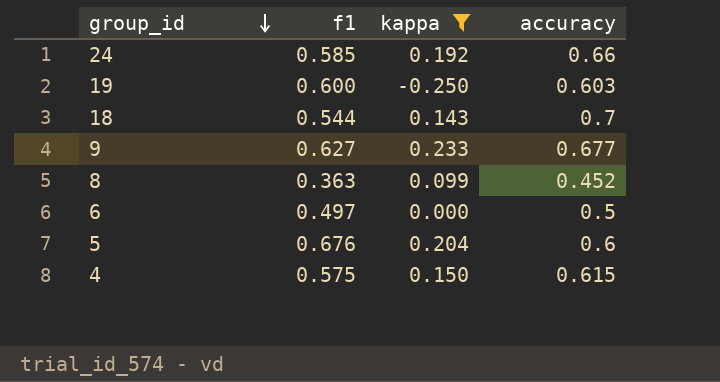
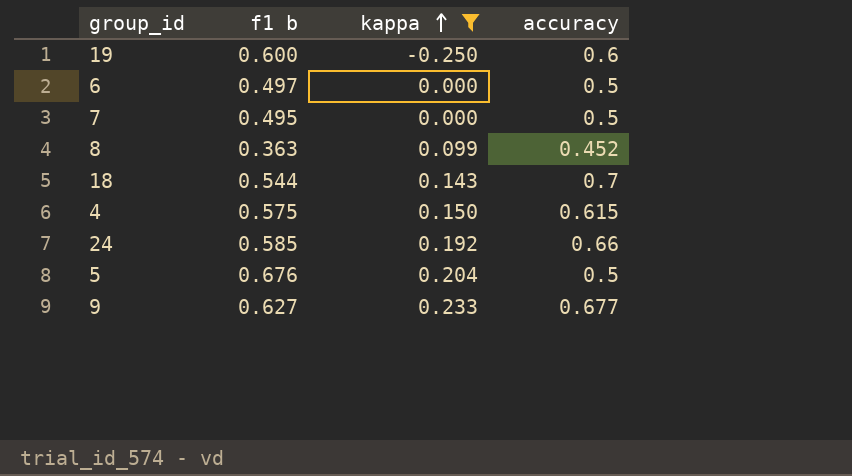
row order: group_id descending -> kappa ascending
column name: f1 -> f1 b
19 | accuracy: 0.603 -> 0.6
row 7: none -> 0.495 | 0.000 | 0.5
5 | accuracy: 0.6 -> 0.5

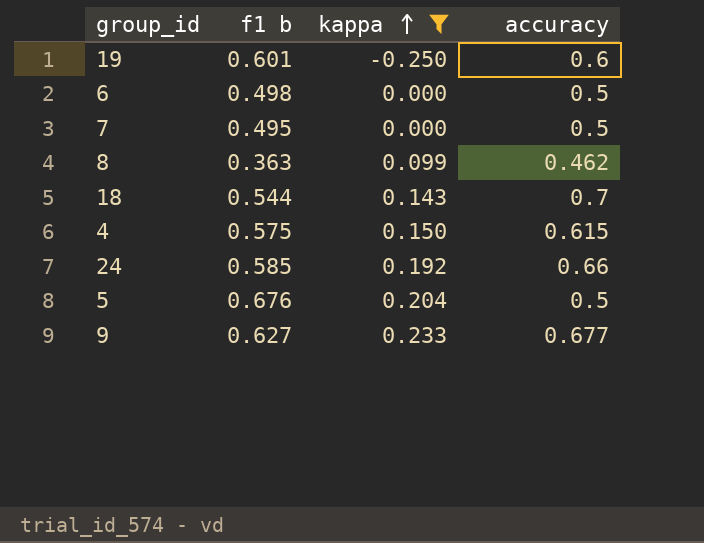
19 | f1 b: 0.600 -> 0.601
6 | f1 b: 0.497 -> 0.498
8 | accuracy: 0.452 -> 0.462

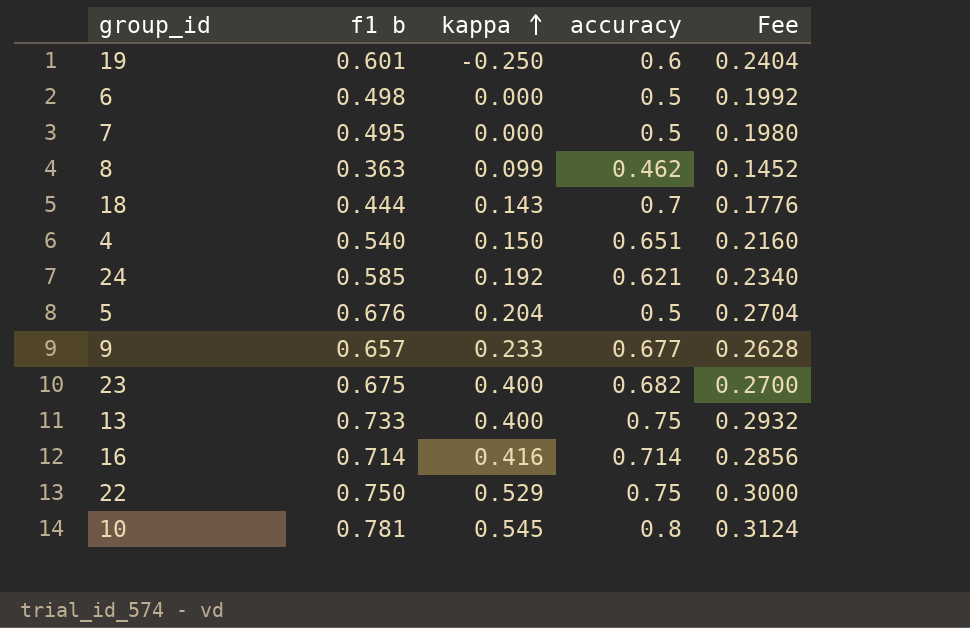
filter: kappa <= 0.233 -> none
column Fee | formula: none -> [f1 b] * 0.4
18 | f1 b: 0.544 -> 0.444
4 | f1 b: 0.575 -> 0.540
4 | accuracy: 0.615 -> 0.651
24 | accuracy: 0.66 -> 0.621
9 | f1 b: 0.627 -> 0.657

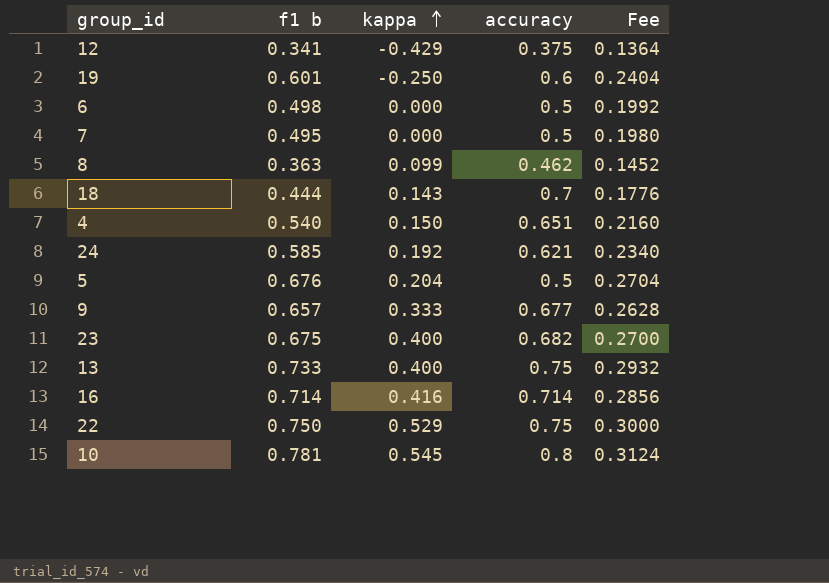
row 12: none -> 0.341 | -0.429 | 0.375 | 0.1364
9 | kappa: 0.233 -> 0.333

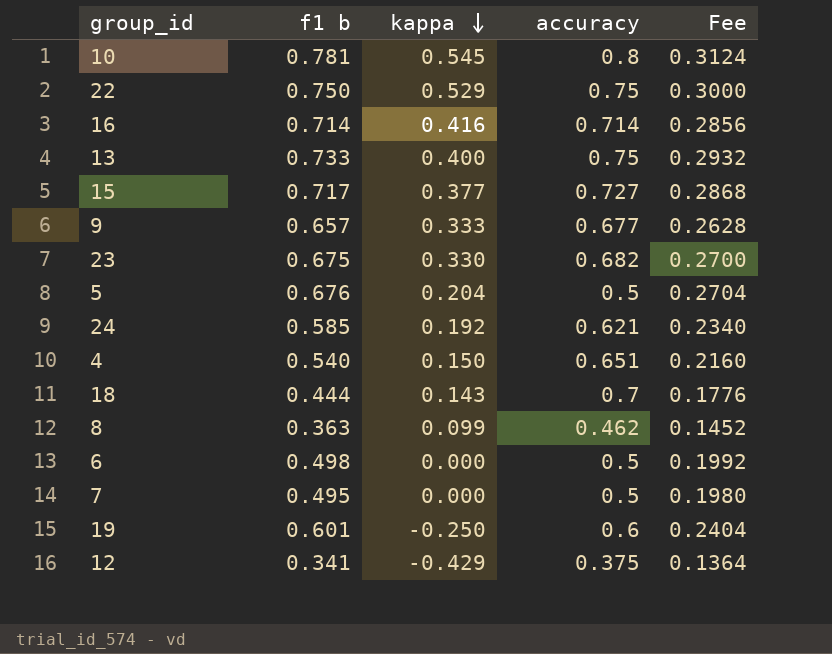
row order: kappa ascending -> kappa descending
row 15: none -> 0.717 | 0.377 | 0.727 | 0.2868
23 | kappa: 0.400 -> 0.330

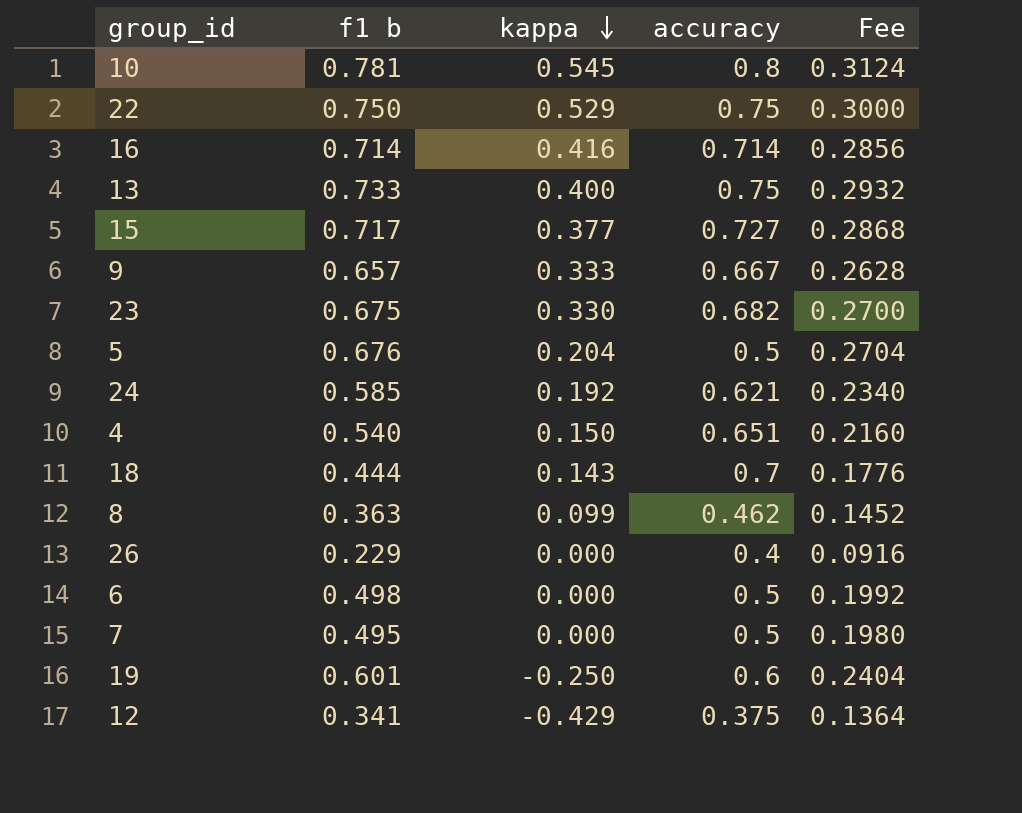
9 | accuracy: 0.677 -> 0.667
row 26: none -> 0.229 | 0.000 | 0.4 | 0.0916

